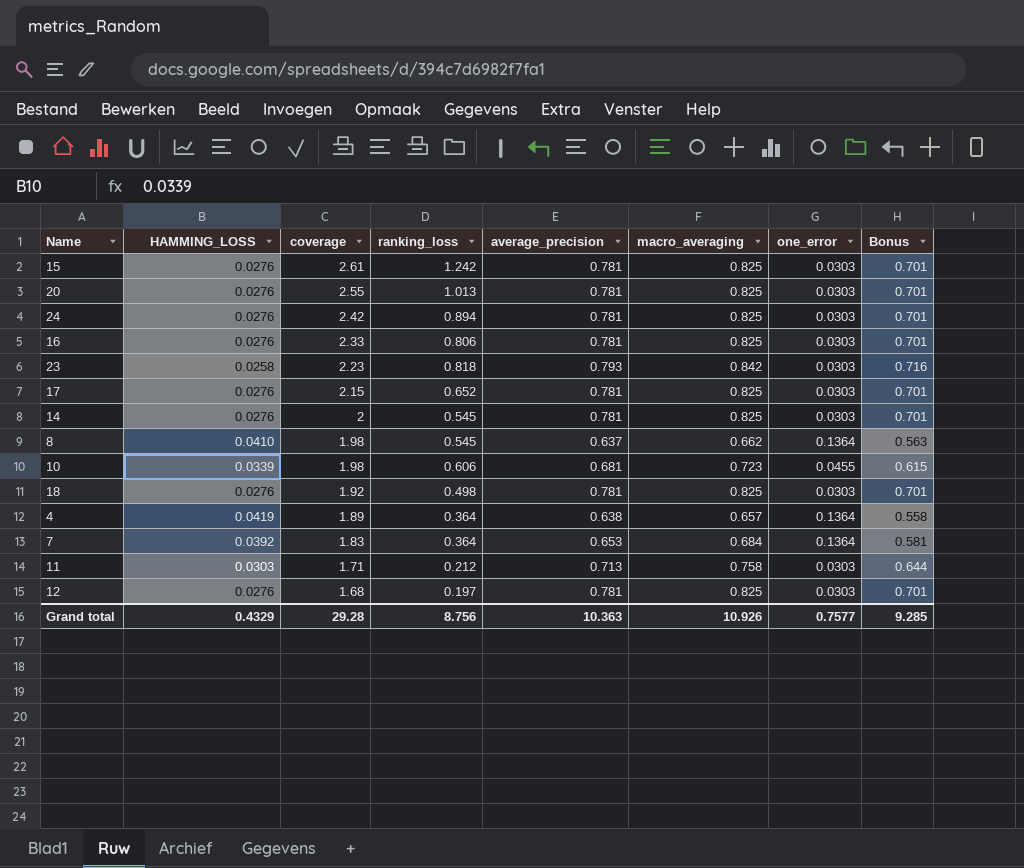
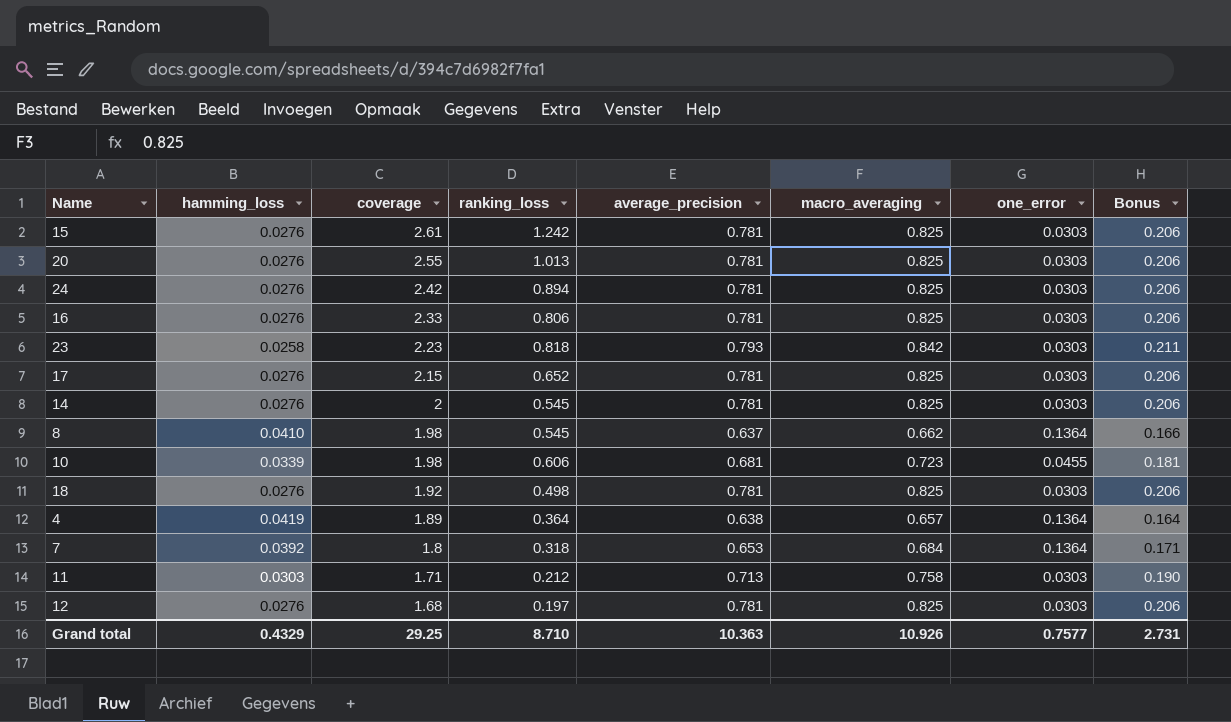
column name: HAMMING_LOSS -> hamming_loss
column Bonus | formula: [macro_averaging] * 0.85 -> [macro_averaging] * 0.25
7 | coverage: 1.83 -> 1.8
7 | ranking_loss: 0.364 -> 0.318
Grand total | coverage: 29.28 -> 29.25
Grand total | ranking_loss: 8.756 -> 8.710
Grand total | Bonus: 9.285 -> 2.731

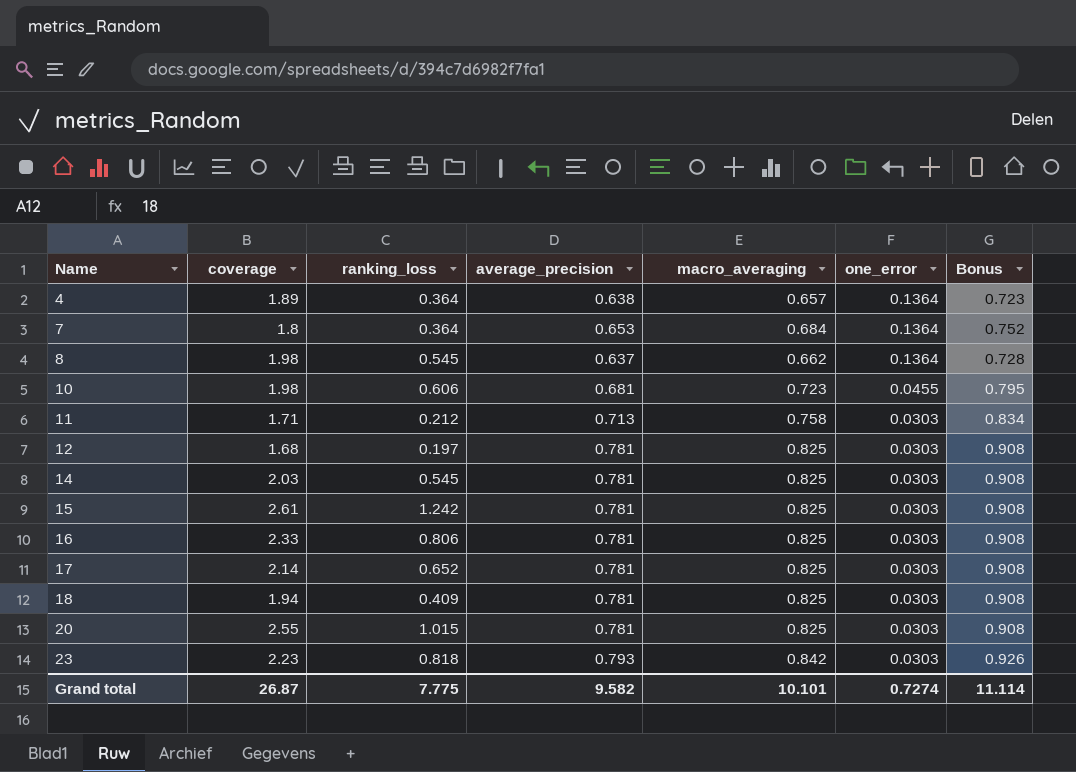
row order: coverage descending -> Name ascending
column hamming_loss | position: 2 -> none
column Bonus | formula: [macro_averaging] * 0.25 -> [macro_averaging] * 1.1
row 24: 0.0276 | 2.42 | 0.894 | 0.781 | 0.825 | 0.0303 | 0.206 -> none
7 | ranking_loss: 0.318 -> 0.364
14 | coverage: 2 -> 2.03
17 | coverage: 2.15 -> 2.14
18 | coverage: 1.92 -> 1.94
18 | ranking_loss: 0.498 -> 0.409
20 | ranking_loss: 1.013 -> 1.015
Grand total | coverage: 29.25 -> 26.87
Grand total | ranking_loss: 8.710 -> 7.775
Grand total | average_precision: 10.363 -> 9.582
Grand total | macro_averaging: 10.926 -> 10.101
Grand total | one_error: 0.7577 -> 0.7274
Grand total | Bonus: 2.731 -> 11.114

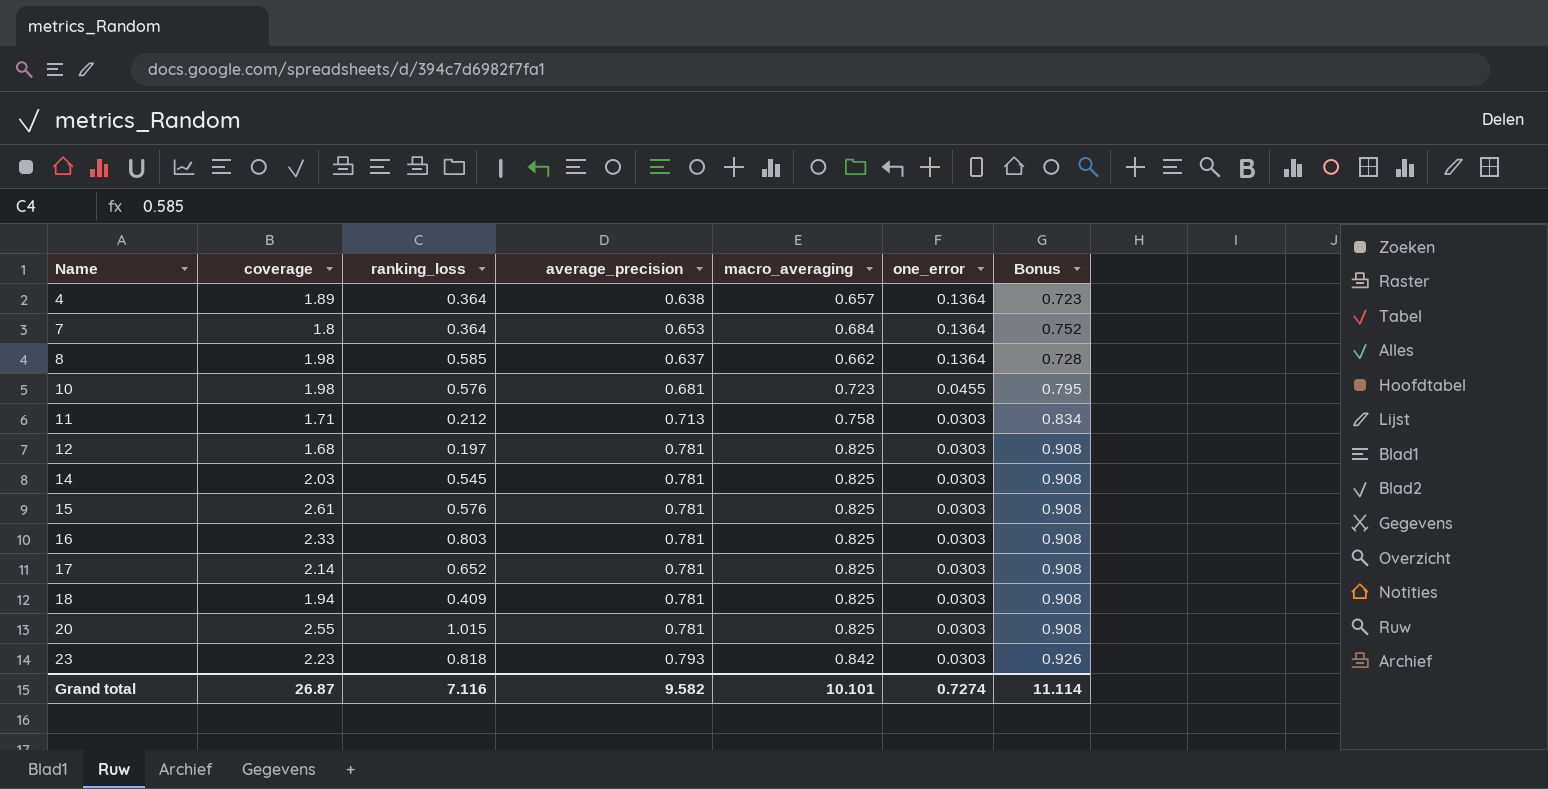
8 | ranking_loss: 0.545 -> 0.585
10 | ranking_loss: 0.606 -> 0.576
15 | ranking_loss: 1.242 -> 0.576
16 | ranking_loss: 0.806 -> 0.803
Grand total | ranking_loss: 7.775 -> 7.116

